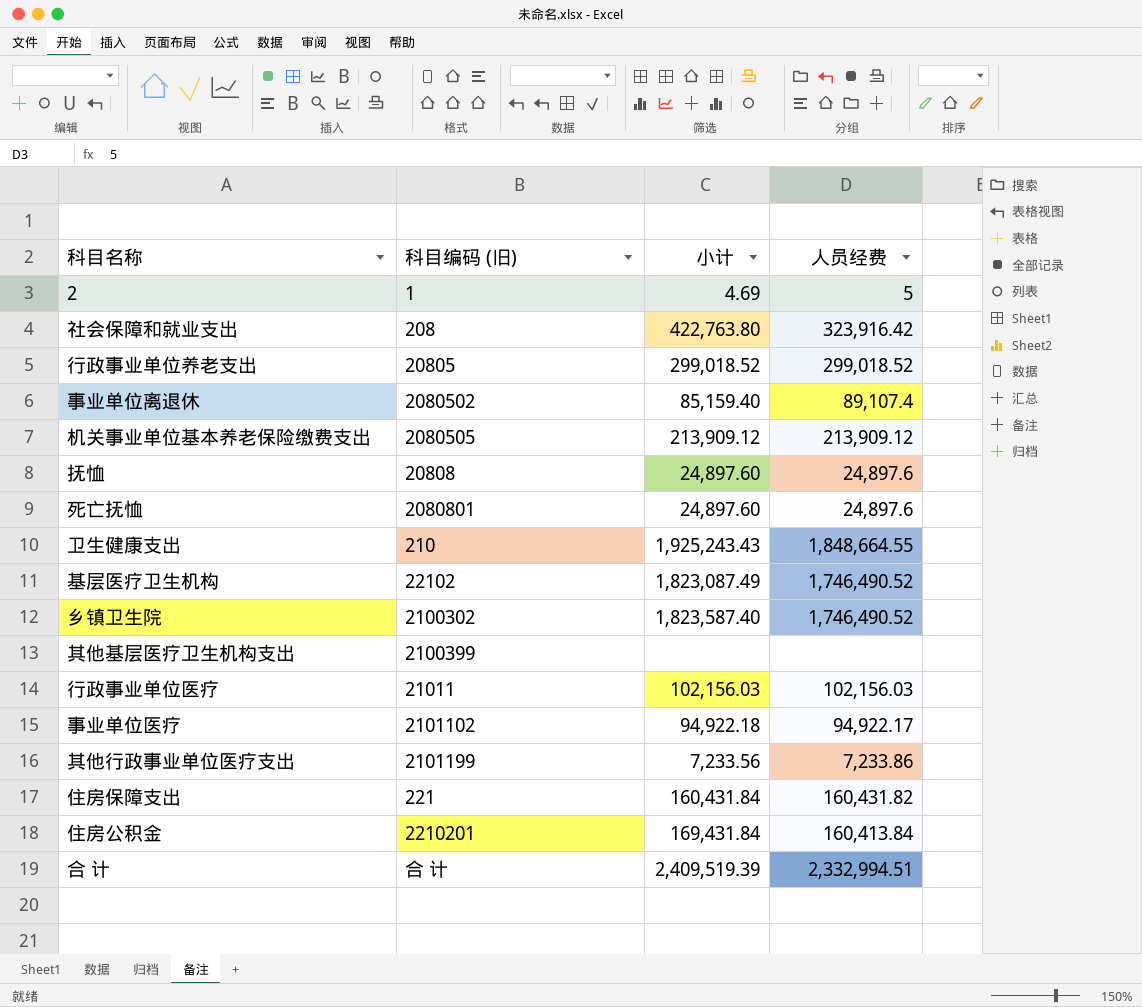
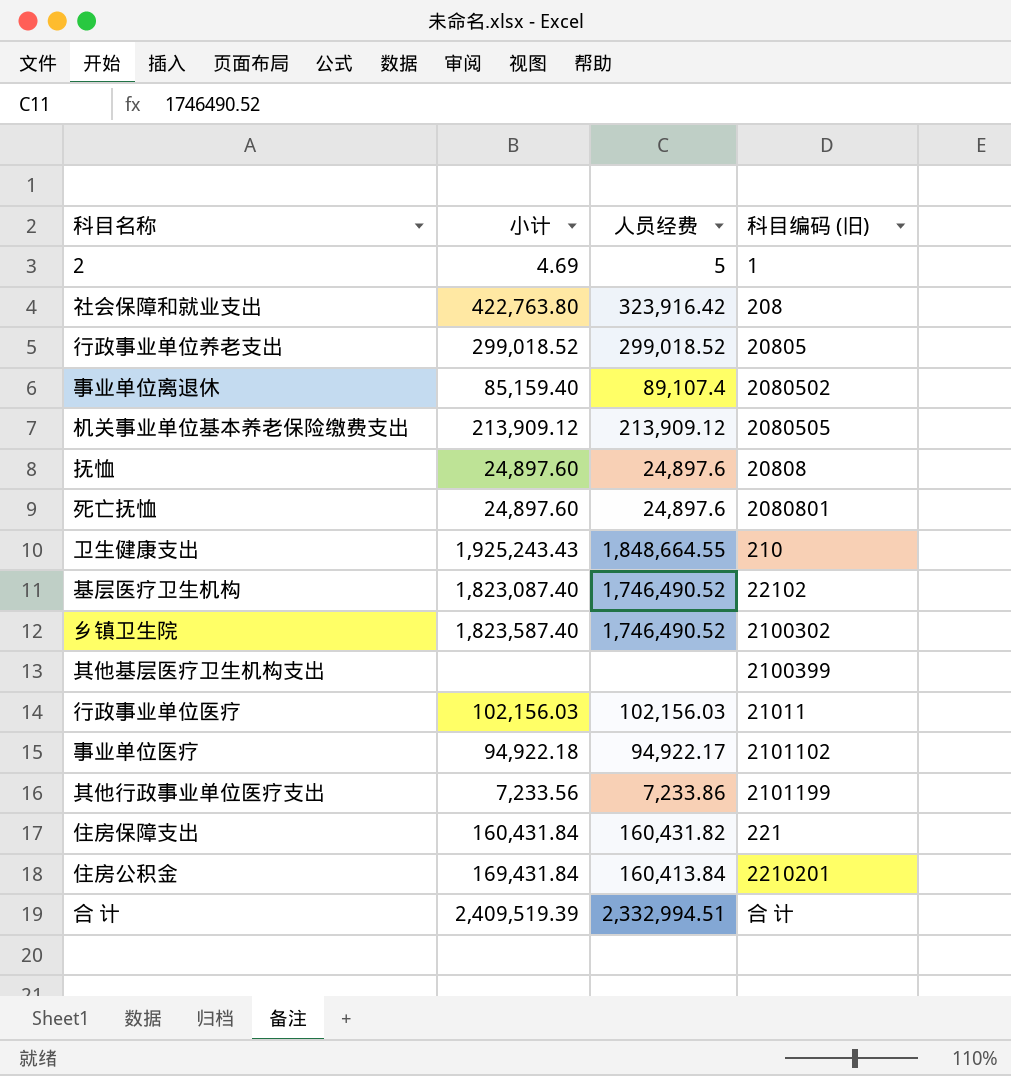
column 科目编码 (旧) | position: 2 -> 4
基层医疗卫生机构 | 小计: 1,823,087.49 -> 1,823,087.40

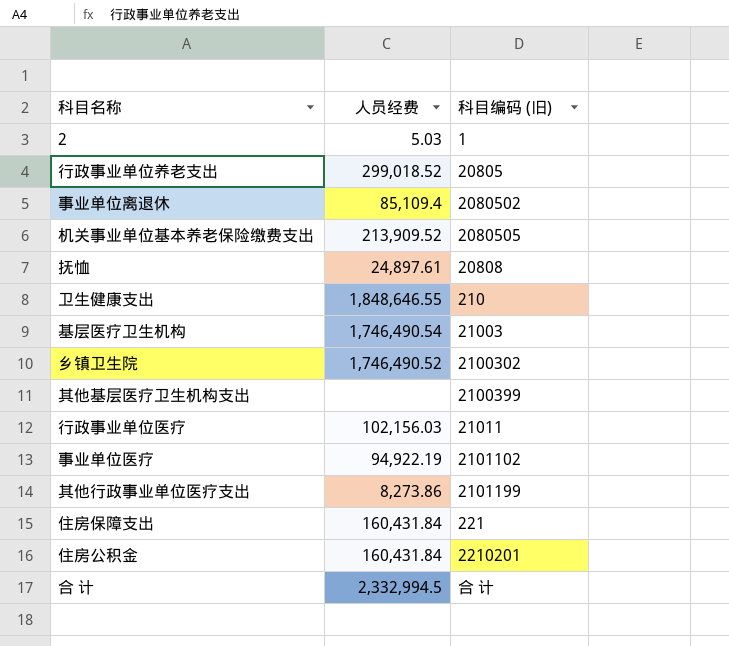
column 小计 | position: 2 -> none
row 社会保障和就业支出: 422,763.80 | 323,916.42 | 208 -> none
row 死亡抚恤: 24,897.60 | 24,897.6 | 2080801 -> none
2 | 人员经费: 5 -> 5.03
事业单位离退休 | 人员经费: 89,107.4 -> 85,109.4
机关事业单位基本养老保险缴费支出 | 人员经费: 213,909.12 -> 213,909.52
抚恤 | 人员经费: 24,897.6 -> 24,897.61
卫生健康支出 | 人员经费: 1,848,664.55 -> 1,848,646.55
基层医疗卫生机构 | 人员经费: 1,746,490.52 -> 1,746,490.54
基层医疗卫生机构 | 科目编码 (旧): 22102 -> 21003
事业单位医疗 | 人员经费: 94,922.17 -> 94,922.19
其他行政事业单位医疗支出 | 人员经费: 7,233.86 -> 8,273.86
住房保障支出 | 人员经费: 160,431.82 -> 160,431.84
住房公积金 | 人员经费: 160,413.84 -> 160,431.84
合 计 | 人员经费: 2,332,994.51 -> 2,332,994.5

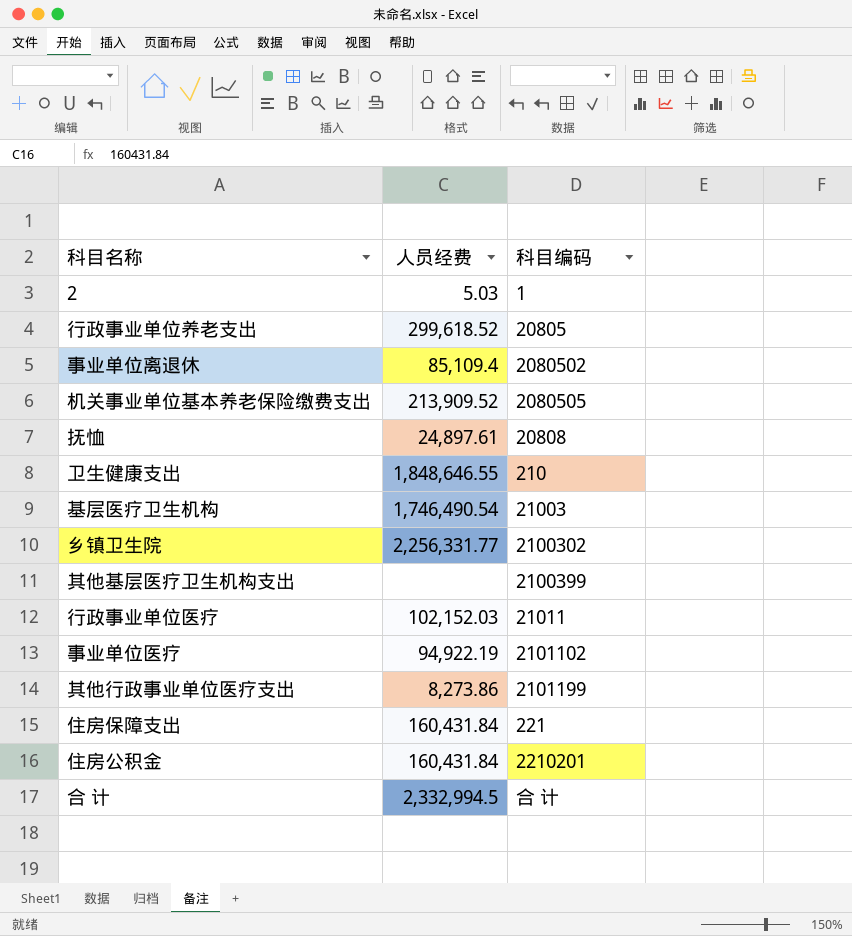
column name: 科目编码 (旧) -> 科目编码
行政事业单位养老支出 | 人员经费: 299,018.52 -> 299,618.52
乡镇卫生院 | 人员经费: 1,746,490.52 -> 2,256,331.77
行政事业单位医疗 | 人员经费: 102,156.03 -> 102,152.03

